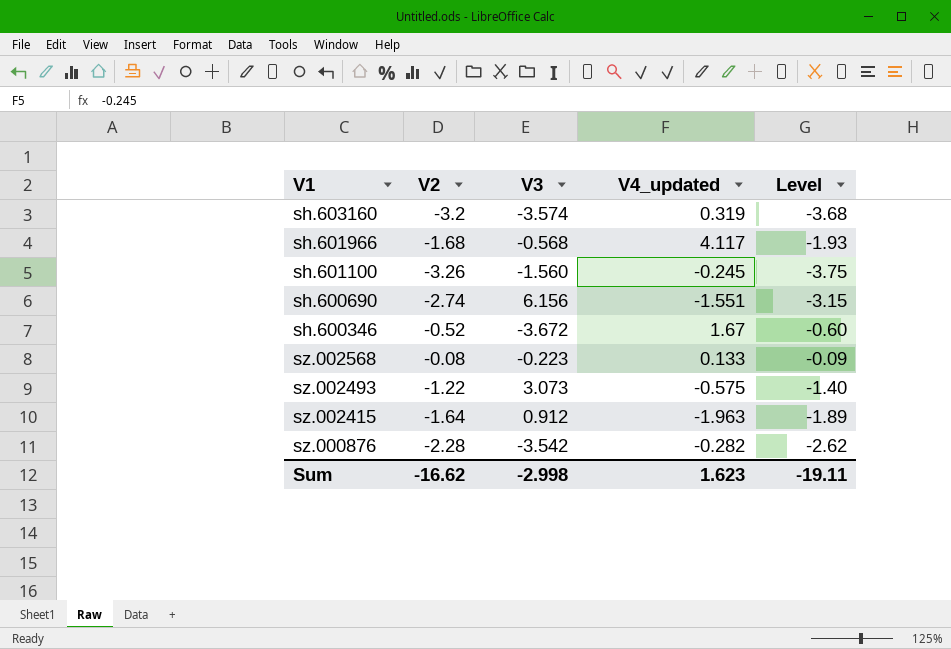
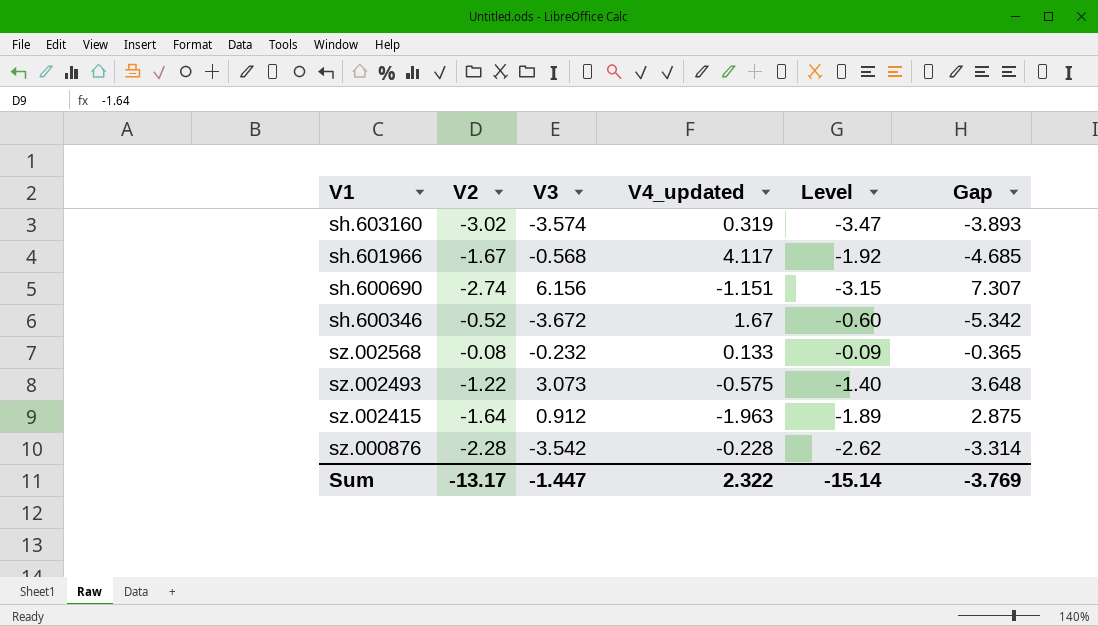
column Gap | formula: none -> [V3] - [V4_updated]
row sh.601100: -3.26 | -1.560 | -0.245 | -3.75 -> none
sh.603160 | V2: -3.2 -> -3.02
sh.603160 | Level: -3.68 -> -3.47
sh.601966 | V2: -1.68 -> -1.67
sh.601966 | Level: -1.93 -> -1.92
sh.600690 | V4_updated: -1.551 -> -1.151
sz.002568 | V3: -0.223 -> -0.232
sz.000876 | V4_updated: -0.282 -> -0.228
Sum | V2: -16.62 -> -13.17
Sum | V3: -2.998 -> -1.447
Sum | V4_updated: 1.623 -> 2.322
Sum | Level: -19.11 -> -15.14

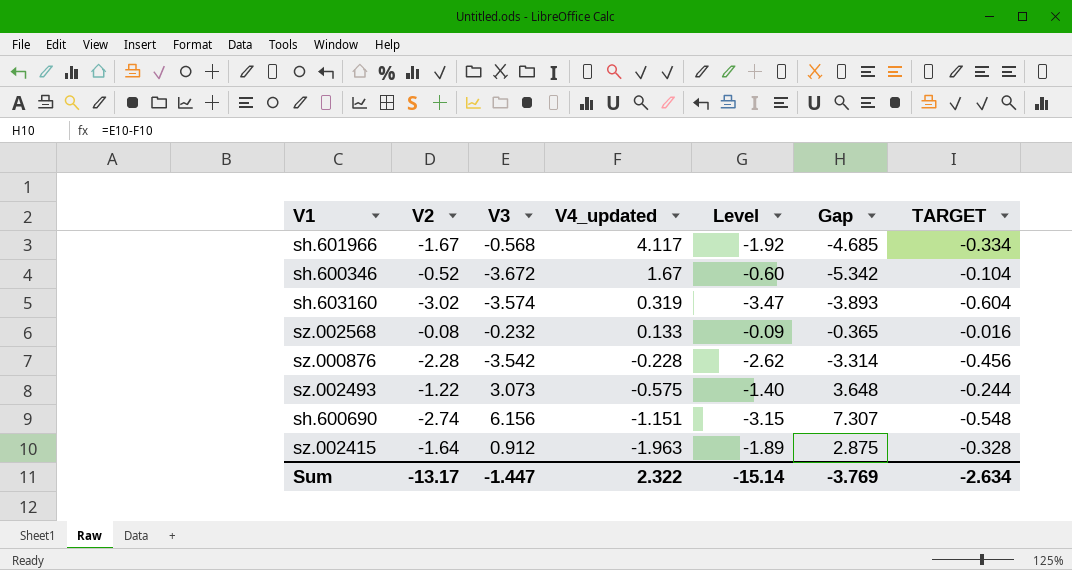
row order: none -> V4_updated descending
column TARGET | formula: none -> [V2] * 0.2

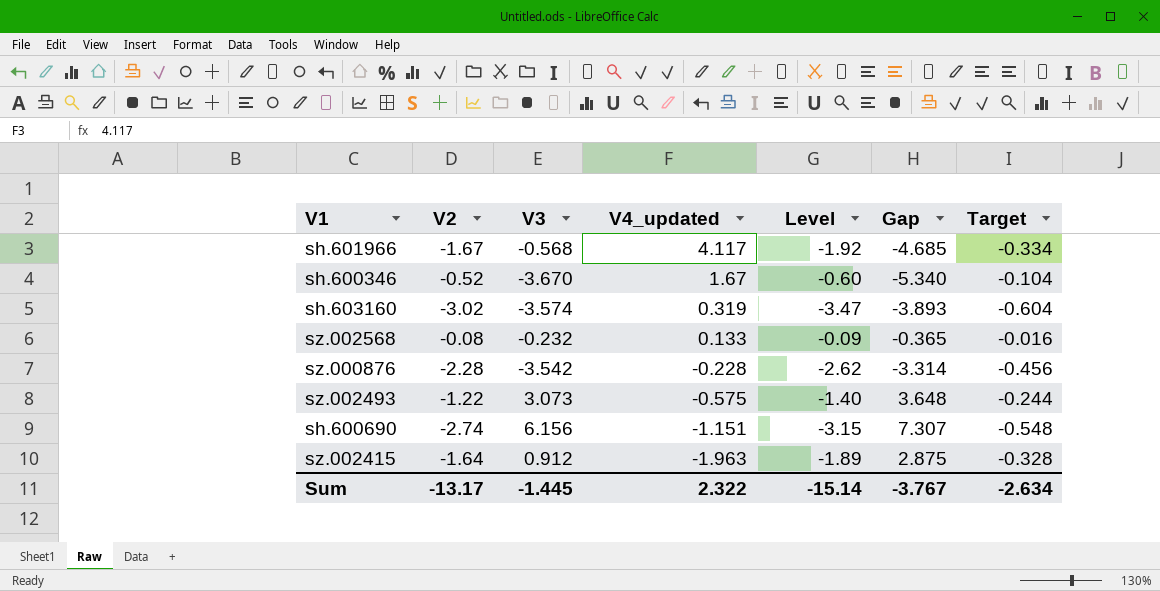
column name: TARGET -> Target
sh.600346 | V3: -3.672 -> -3.670
sh.600346 | Gap: -5.342 -> -5.340
Sum | V3: -1.447 -> -1.445
Sum | Gap: -3.769 -> -3.767

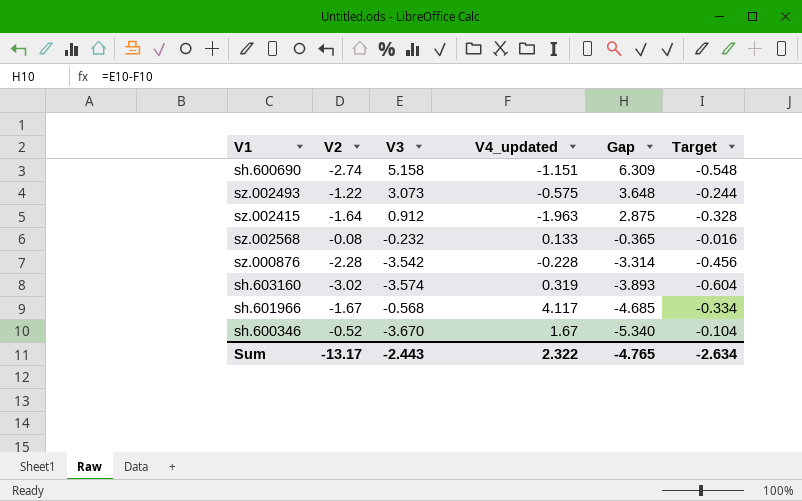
row order: V4_updated descending -> Gap descending
column Level | formula: [V2] * 1.15 -> none
sh.600690 | V3: 6.156 -> 5.158
sh.600690 | Gap: 7.307 -> 6.309
Sum | V3: -1.445 -> -2.443
Sum | Gap: -3.767 -> -4.765

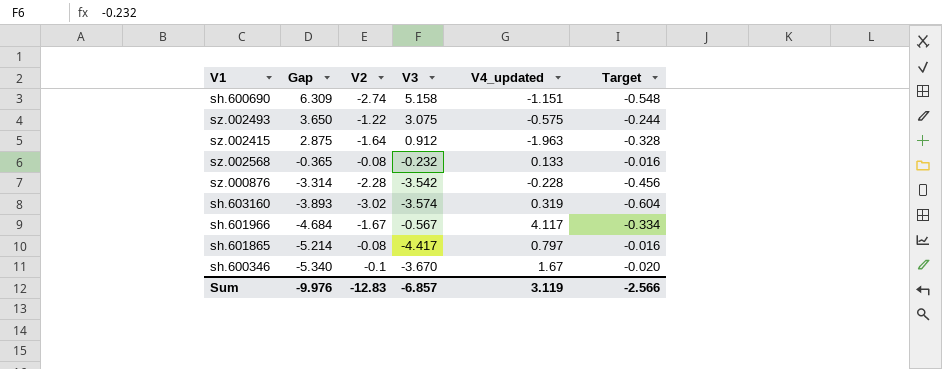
column Gap | position: 5 -> 2
sz.002493 | Gap: 3.648 -> 3.650
sz.002493 | V3: 3.073 -> 3.075
sh.601966 | Gap: -4.685 -> -4.684
sh.601966 | V3: -0.568 -> -0.567
row sh.601865: none -> -5.214 | -0.08 | -4.417 | 0.797 | -0.016
sh.600346 | V2: -0.52 -> -0.1
sh.600346 | Target: -0.104 -> -0.020
Sum | Gap: -4.765 -> -9.976
Sum | V2: -13.17 -> -12.83
Sum | V3: -2.443 -> -6.857
Sum | V4_updated: 2.322 -> 3.119
Sum | Target: -2.634 -> -2.566

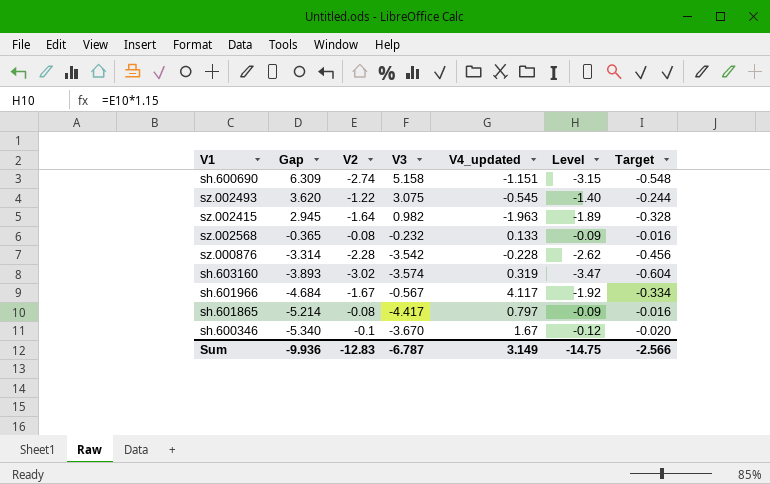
column Level | formula: none -> [V2] * 1.15
sz.002493 | Gap: 3.650 -> 3.620
sz.002493 | V4_updated: -0.575 -> -0.545
sz.002415 | Gap: 2.875 -> 2.945
sz.002415 | V3: 0.912 -> 0.982
Sum | Gap: -9.976 -> -9.936
Sum | V3: -6.857 -> -6.787
Sum | V4_updated: 3.119 -> 3.149

